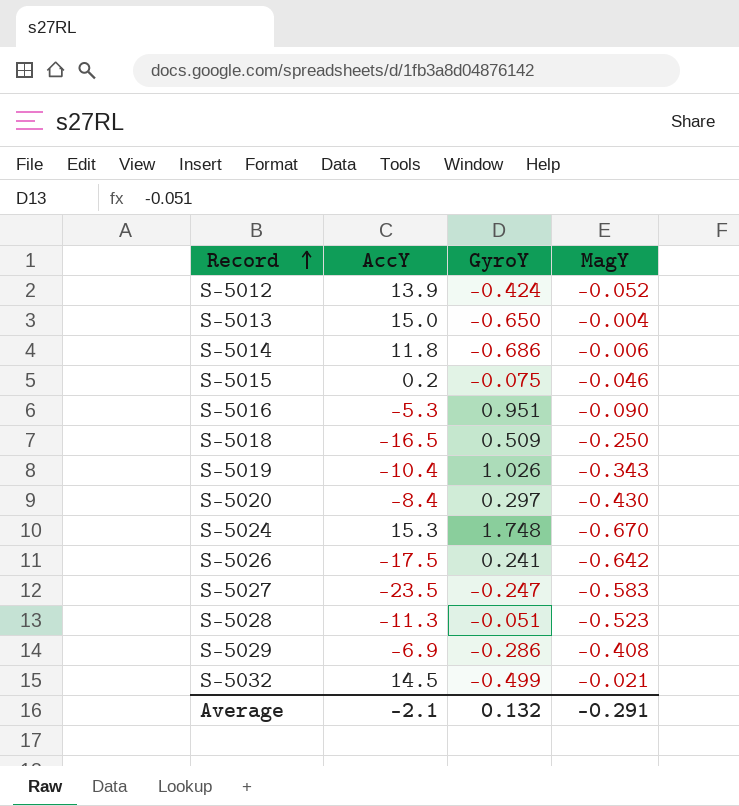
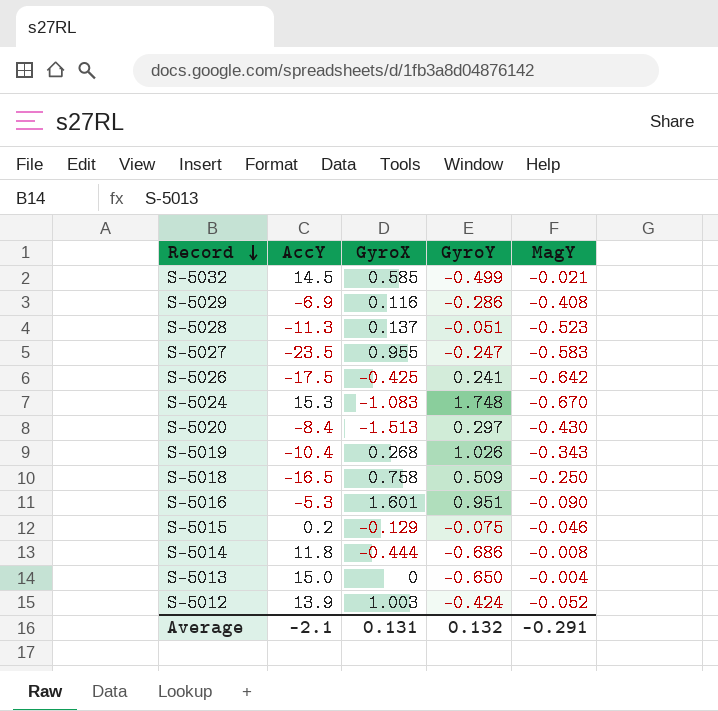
row order: Record ascending -> Record descending
column GyroX | position: none -> 3
S-5014 | MagY: -0.006 -> -0.008

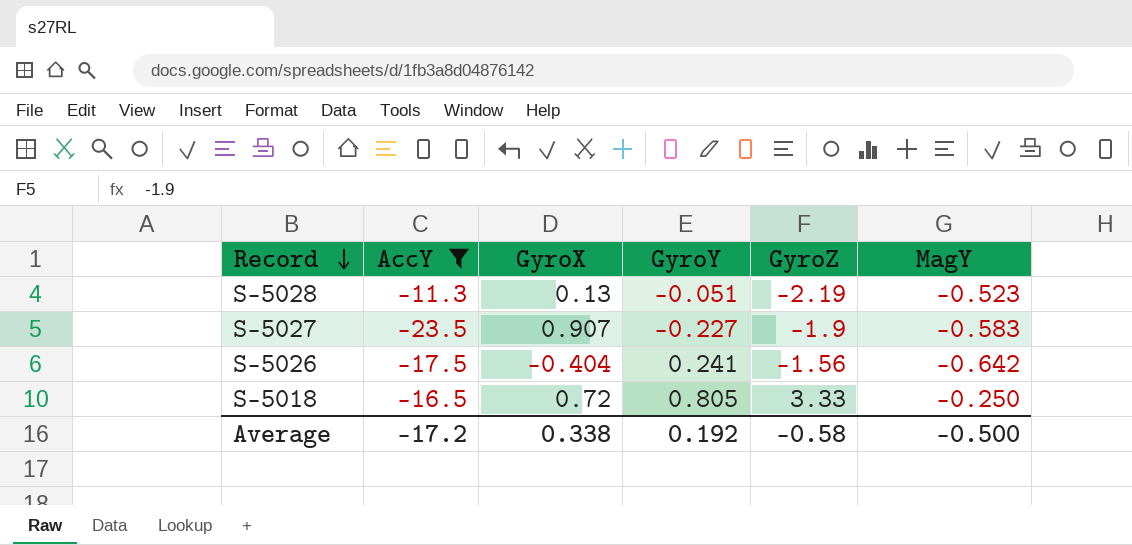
filter: none -> AccY <= -11.3
column GyroZ | position: none -> 5
S-5028 | GyroX: 0.137 -> 0.13
S-5027 | GyroX: 0.955 -> 0.907
S-5027 | GyroY: -0.247 -> -0.227
S-5026 | GyroX: -0.425 -> -0.404
S-5018 | GyroX: 0.758 -> 0.72
S-5018 | GyroY: 0.509 -> 0.805
Average | AccY: -2.1 -> -17.2
Average | GyroX: 0.131 -> 0.338
Average | GyroY: 0.132 -> 0.192
Average | MagY: -0.291 -> -0.500

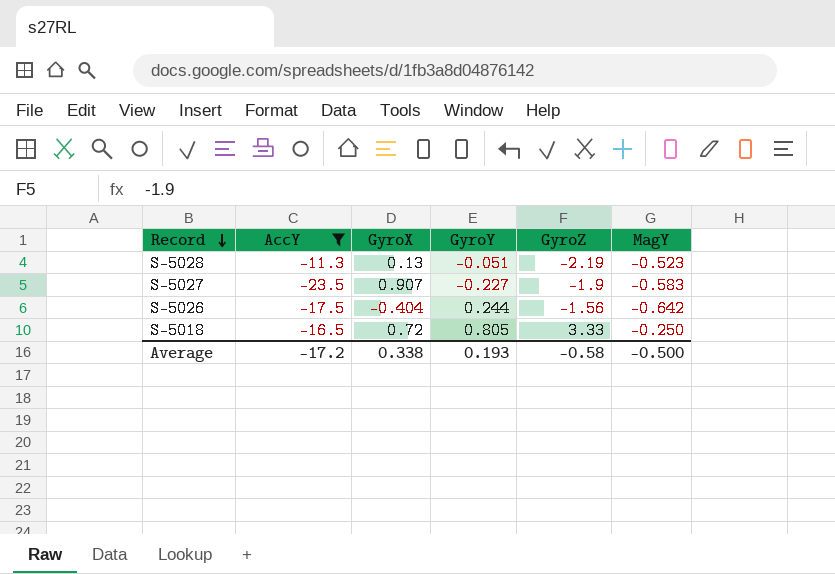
S-5026 | GyroY: 0.241 -> 0.244
Average | GyroY: 0.192 -> 0.193

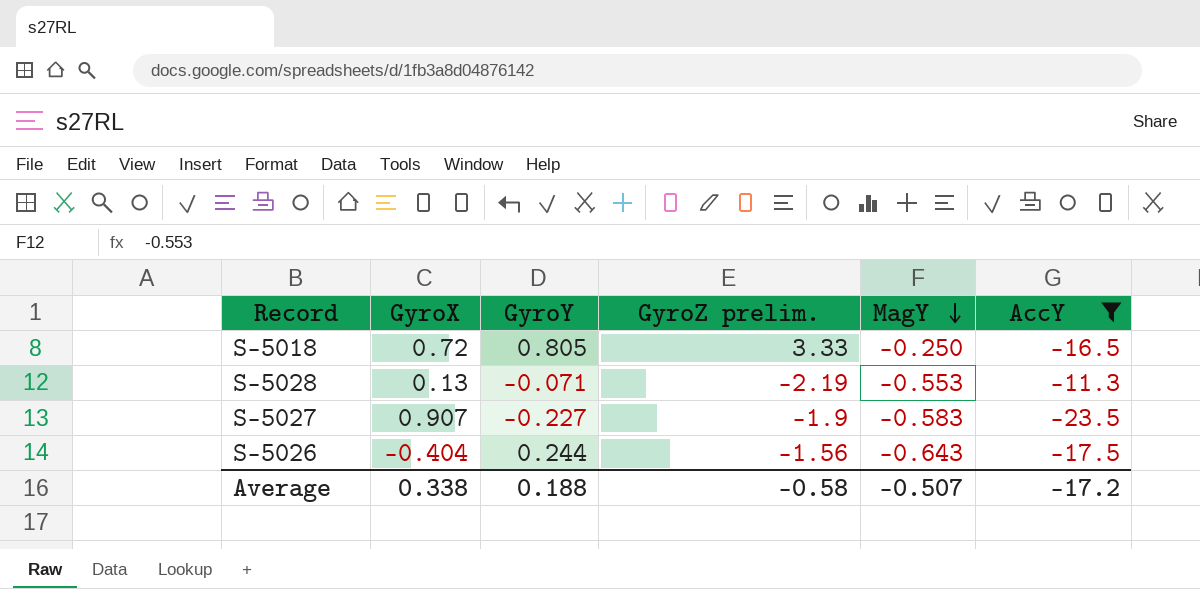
row order: Record descending -> MagY descending
column name: GyroZ -> GyroZ prelim.
column AccY | position: 2 -> 6
S-5028 | GyroY: -0.051 -> -0.071
S-5028 | MagY: -0.523 -> -0.553
S-5026 | MagY: -0.642 -> -0.643
Average | GyroY: 0.193 -> 0.188
Average | MagY: -0.500 -> -0.507

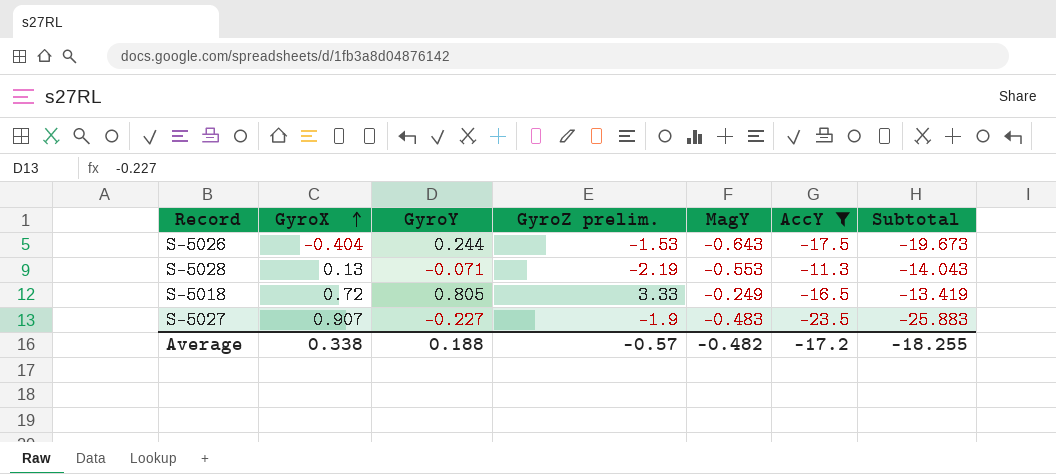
row order: MagY descending -> GyroX ascending
column Subtotal | formula: none -> [GyroZ prelim.] + [MagY] + [AccY]
S-5026 | GyroZ prelim.: -1.56 -> -1.53
S-5018 | MagY: -0.250 -> -0.249
S-5027 | MagY: -0.583 -> -0.483
Average | GyroZ prelim.: -0.58 -> -0.57
Average | MagY: -0.507 -> -0.482

